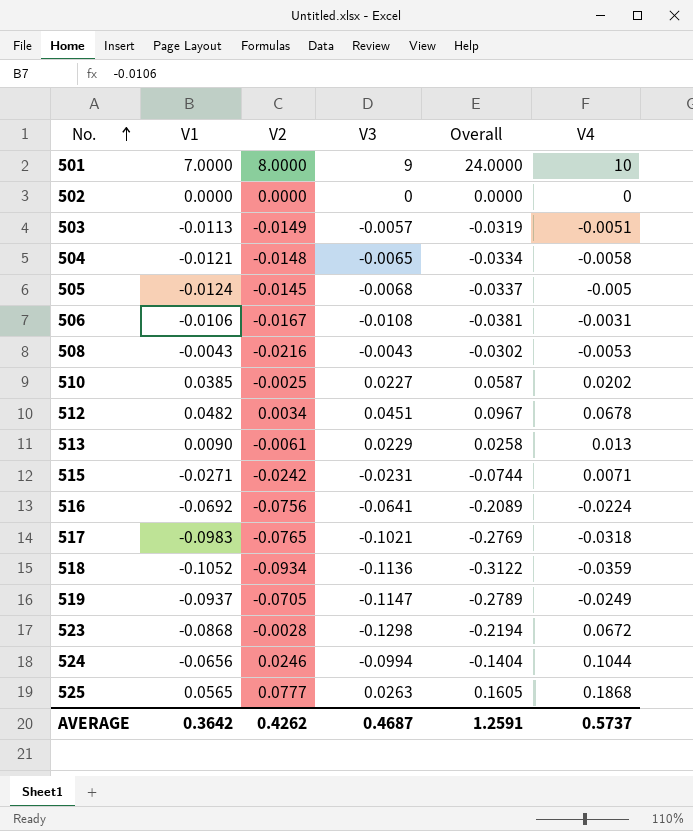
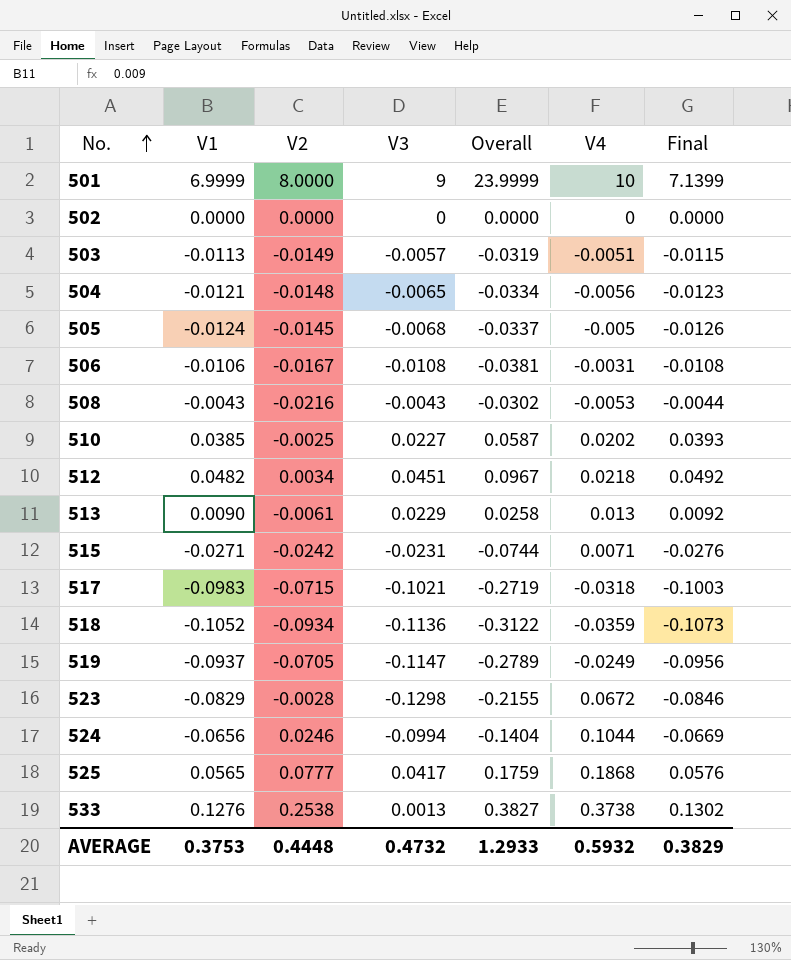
column Final | formula: none -> [V1] * 1.02
row 516: -0.0692 | -0.0756 | -0.0641 | -0.2089 | -0.0224 -> none
501 | V1: 7.0000 -> 6.9999
501 | Overall: 24.0000 -> 23.9999
504 | V4: -0.0058 -> -0.0056
512 | V4: 0.0678 -> 0.0218
517 | V2: -0.0765 -> -0.0715
517 | Overall: -0.2769 -> -0.2719
523 | V1: -0.0868 -> -0.0829
523 | Overall: -0.2194 -> -0.2155
525 | V3: 0.0263 -> 0.0417
525 | Overall: 0.1605 -> 0.1759
row 533: none -> 0.1276 | 0.2538 | 0.0013 | 0.3827 | 0.3738 | 0.1302
AVERAGE | V1: 0.3642 -> 0.3753
AVERAGE | V2: 0.4262 -> 0.4448
AVERAGE | V3: 0.4687 -> 0.4732
AVERAGE | Overall: 1.2591 -> 1.2933
AVERAGE | V4: 0.5737 -> 0.5932

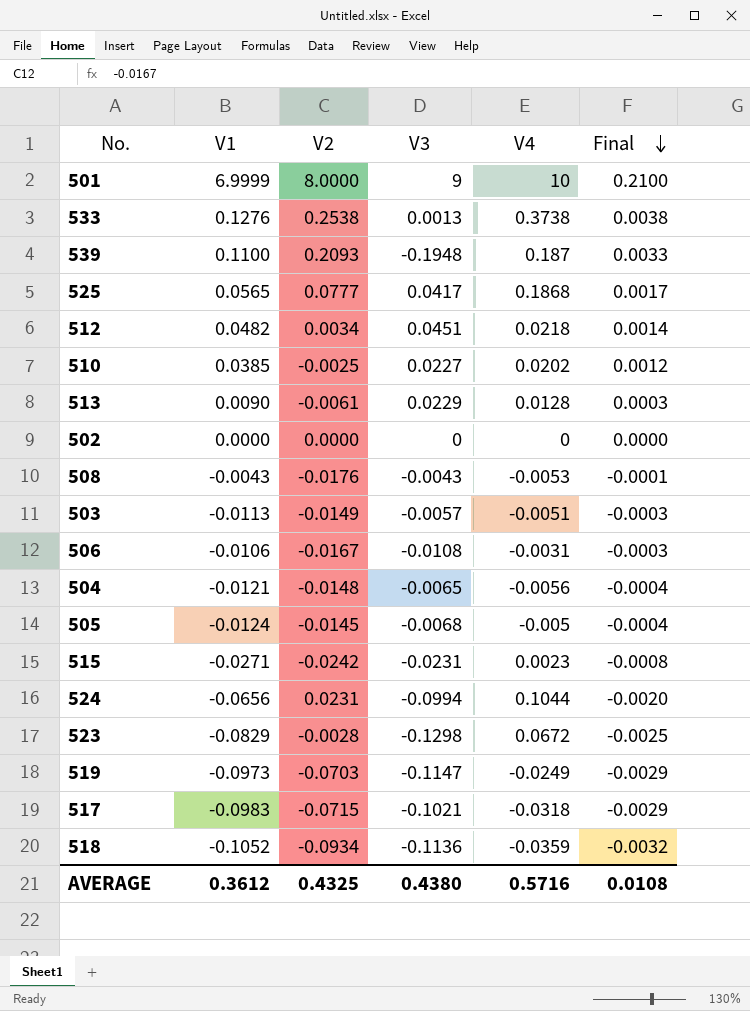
row order: No. ascending -> Final descending
column Overall | formula: [V1] + [V2] + [V3] -> none
column Final | formula: [V1] * 1.02 -> [V1] * 0.03
row 539: none -> 0.1100 | 0.2093 | -0.1948 | 0.187 | 0.0033
513 | V4: 0.013 -> 0.0128
508 | V2: -0.0216 -> -0.0176
515 | V4: 0.0071 -> 0.0023
524 | V2: 0.0246 -> 0.0231
519 | V1: -0.0937 -> -0.0973
519 | V2: -0.0705 -> -0.0703
AVERAGE | V1: 0.3753 -> 0.3612
AVERAGE | V2: 0.4448 -> 0.4325
AVERAGE | V3: 0.4732 -> 0.4380
AVERAGE | V4: 0.5932 -> 0.5716
AVERAGE | Final: 0.3829 -> 0.0108

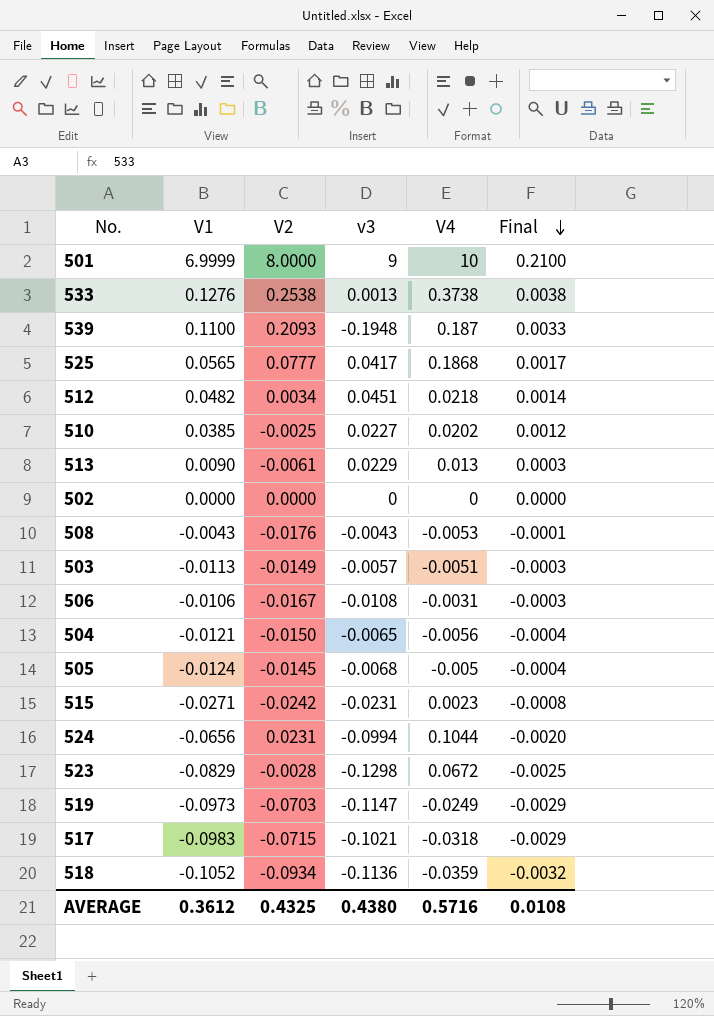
column name: V3 -> v3
513 | V4: 0.0128 -> 0.013
504 | V2: -0.0148 -> -0.0150

